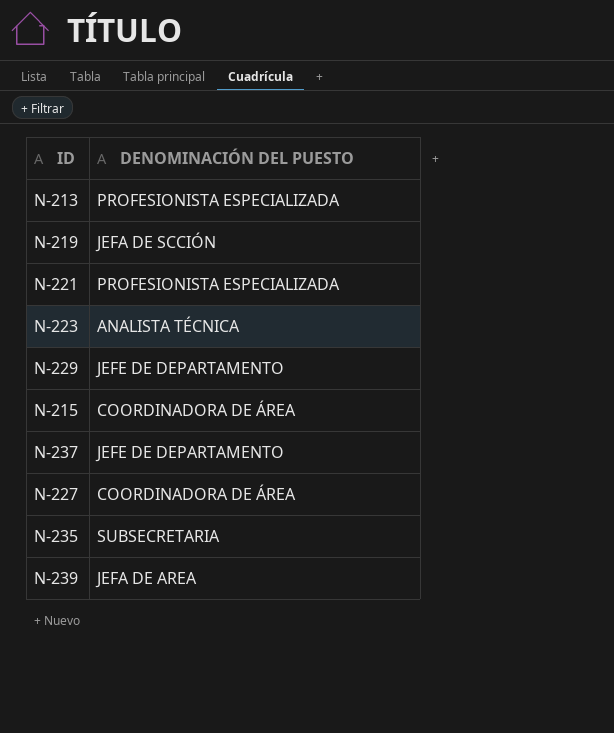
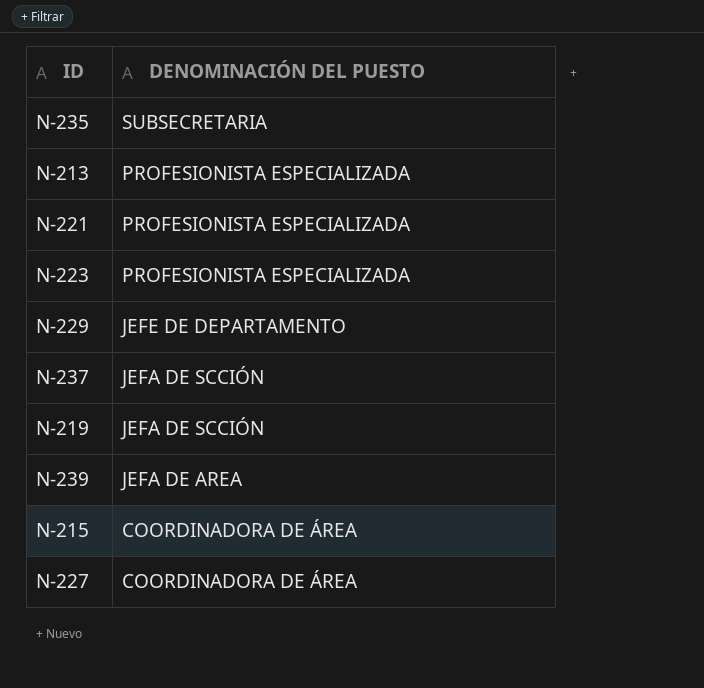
row order: none -> DENOMINACIÓN DEL PUESTO descending
N-223 | DENOMINACIÓN DEL PUESTO: ANALISTA TÉCNICA -> PROFESIONISTA ESPECIALIZADA
N-237 | DENOMINACIÓN DEL PUESTO: JEFE DE DEPARTAMENTO -> JEFA DE SCCIÓN

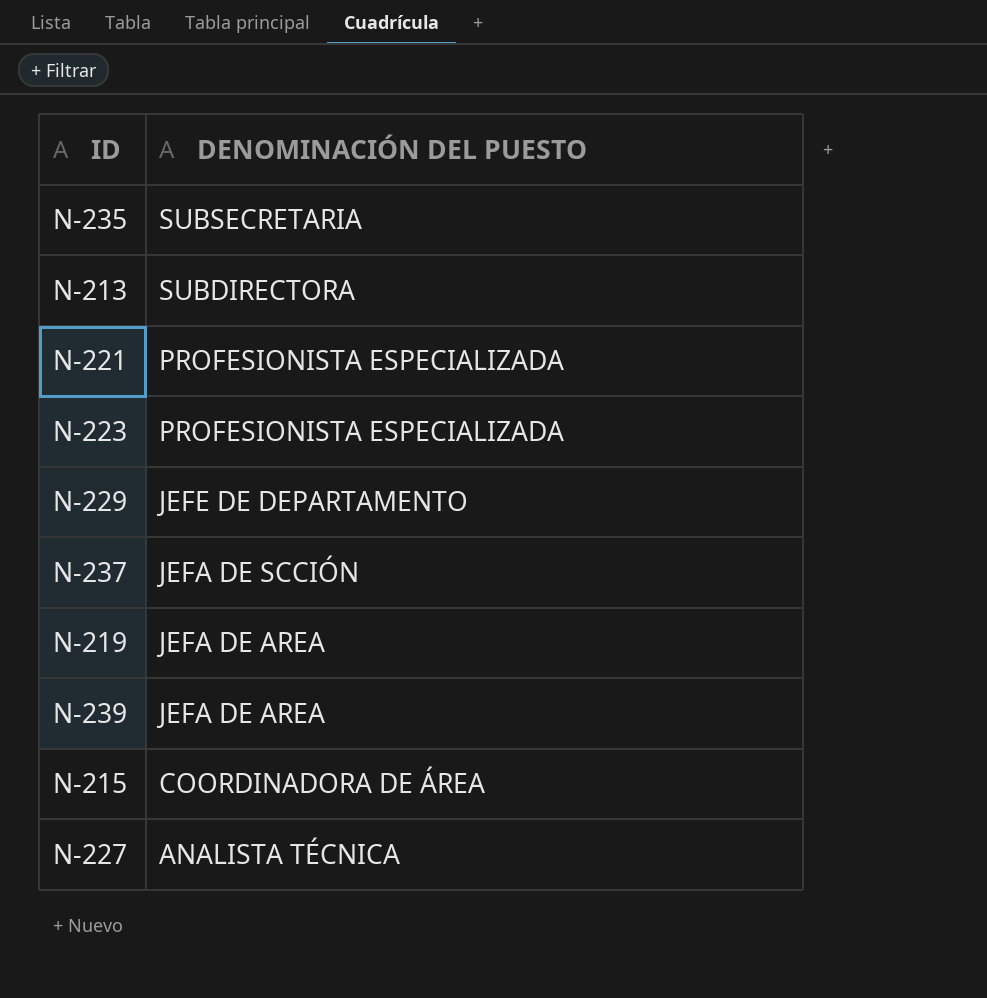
N-213 | DENOMINACIÓN DEL PUESTO: PROFESIONISTA ESPECIALIZADA -> SUBDIRECTORA
N-219 | DENOMINACIÓN DEL PUESTO: JEFA DE SCCIÓN -> JEFA DE AREA
N-227 | DENOMINACIÓN DEL PUESTO: COORDINADORA DE ÁREA -> ANALISTA TÉCNICA

